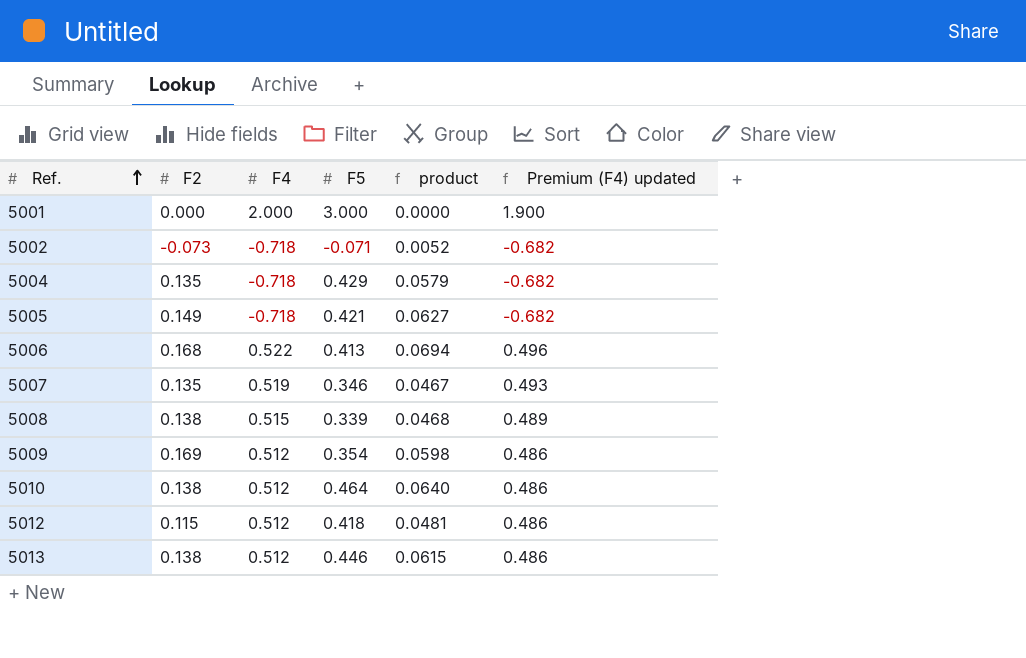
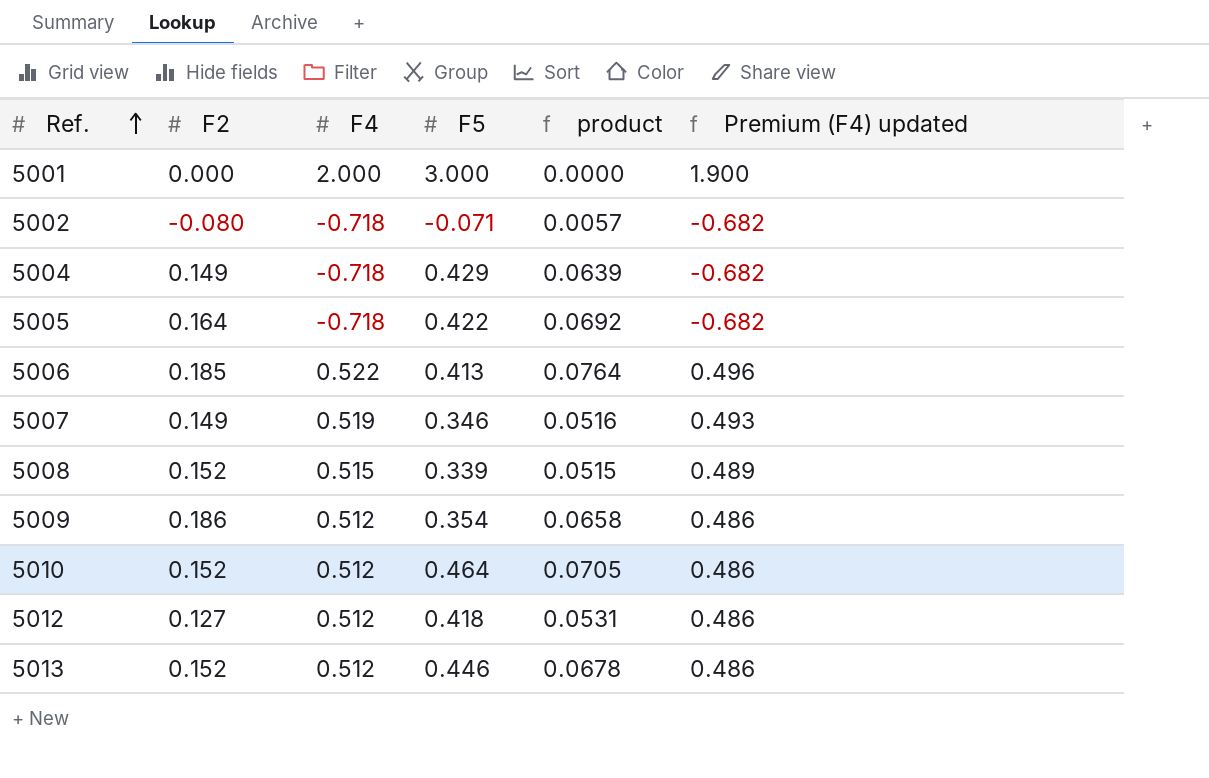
5002 | F2: -0.073 -> -0.080
5002 | product: 0.0052 -> 0.0057
5004 | F2: 0.135 -> 0.149
5004 | product: 0.0579 -> 0.0639
5005 | F2: 0.149 -> 0.164
5005 | F5: 0.421 -> 0.422
5005 | product: 0.0627 -> 0.0692
5006 | F2: 0.168 -> 0.185
5006 | product: 0.0694 -> 0.0764
5007 | F2: 0.135 -> 0.149
5007 | product: 0.0467 -> 0.0516
5008 | F2: 0.138 -> 0.152
5008 | product: 0.0468 -> 0.0515
5009 | F2: 0.169 -> 0.186
5009 | product: 0.0598 -> 0.0658
5010 | F2: 0.138 -> 0.152
5010 | product: 0.0640 -> 0.0705
5012 | F2: 0.115 -> 0.127
5012 | product: 0.0481 -> 0.0531
5013 | F2: 0.138 -> 0.152
5013 | product: 0.0615 -> 0.0678

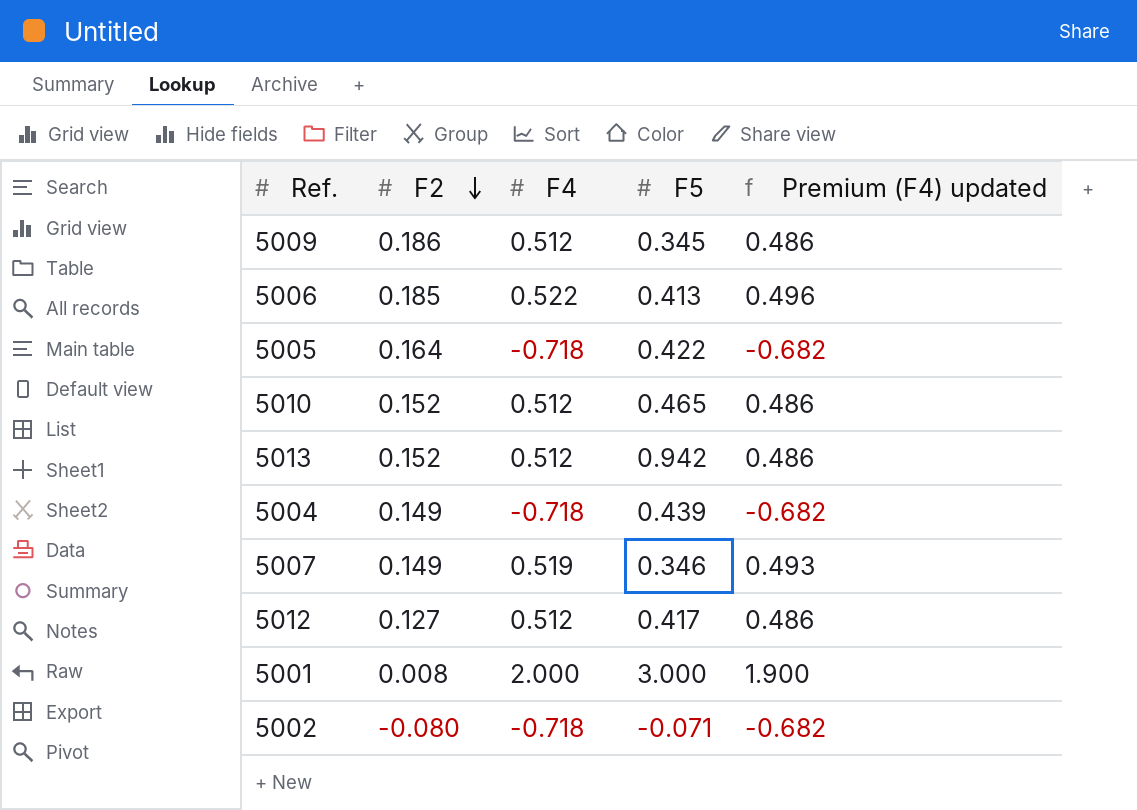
row order: Ref. ascending -> F2 descending
column product | formula: [F2] * [F5] -> none
row 5008: 0.152 | 0.515 | 0.339 | 0.0515 | 0.489 -> none
5009 | F5: 0.354 -> 0.345
5010 | F5: 0.464 -> 0.465
5013 | F5: 0.446 -> 0.942
5004 | F5: 0.429 -> 0.439
5012 | F5: 0.418 -> 0.417
5001 | F2: 0.000 -> 0.008

